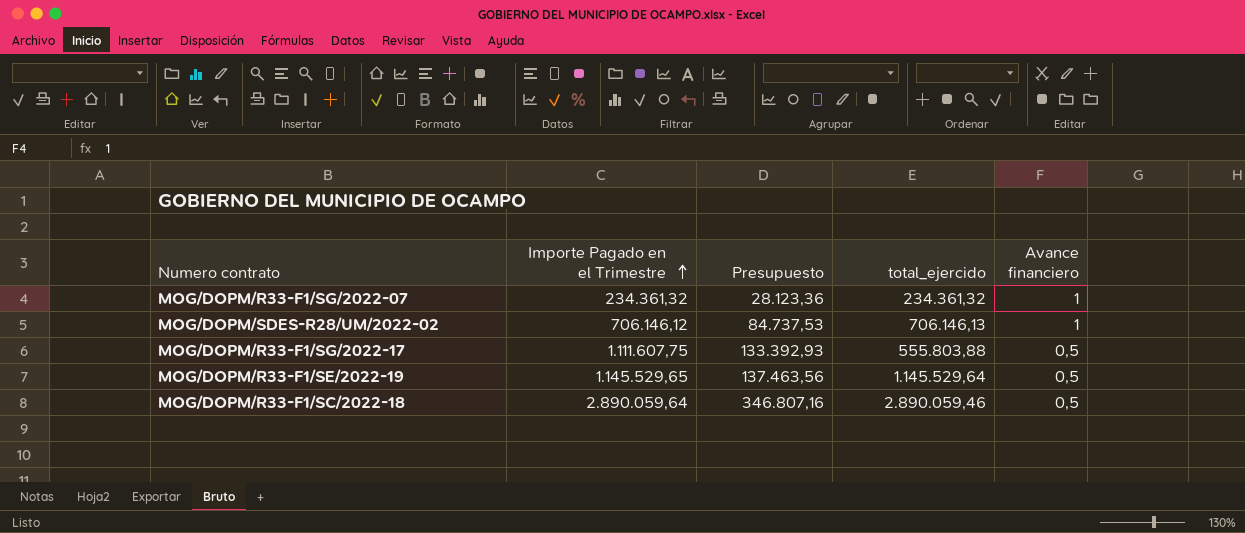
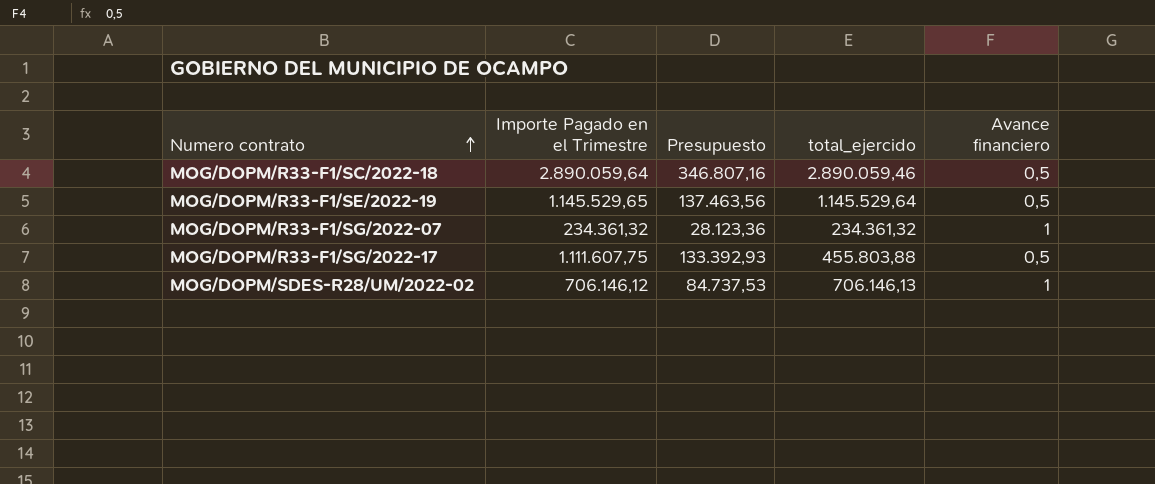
row order: Importe Pagado en el Trimestre ascending -> Numero contrato ascending
MOG/DOPM/R33-F1/SG/2022-17 | total_ejercido: 555.803,88 -> 455.803,88

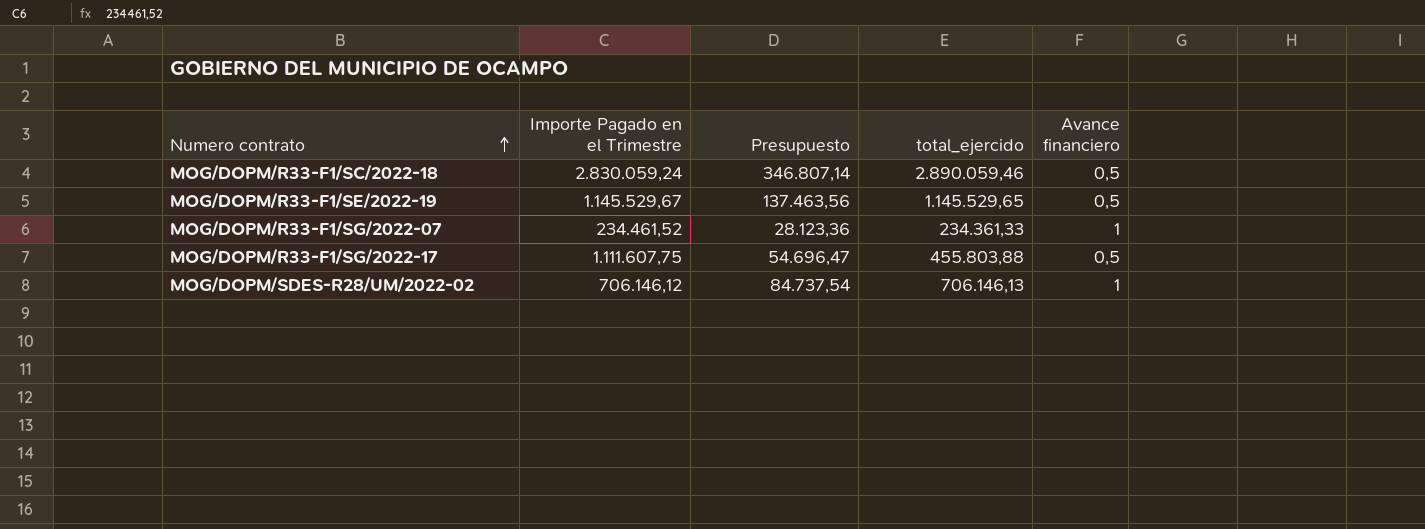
column Presupuesto | formula: [Importe Pagado en el Trimestre] * 0,12 -> [total_ejercido] * 0,12
MOG/DOPM/R33-F1/SC/2022-18 | Importe Pagado en el Trimestre: 2.890.059,64 -> 2.830.059,24
MOG/DOPM/R33-F1/SE/2022-19 | Importe Pagado en el Trimestre: 1.145.529,65 -> 1.145.529,67
MOG/DOPM/R33-F1/SE/2022-19 | total_ejercido: 1.145.529,64 -> 1.145.529,65
MOG/DOPM/R33-F1/SG/2022-07 | Importe Pagado en el Trimestre: 234.361,32 -> 234.461,52
MOG/DOPM/R33-F1/SG/2022-07 | total_ejercido: 234.361,32 -> 234.361,33

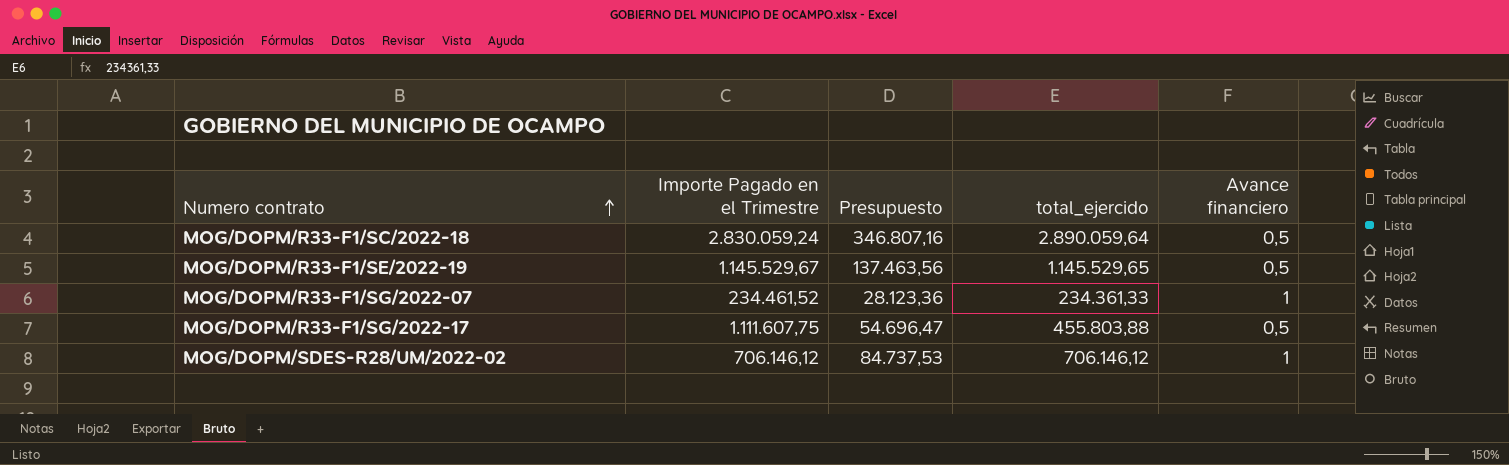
MOG/DOPM/R33-F1/SC/2022-18 | Presupuesto: 346.807,14 -> 346.807,16
MOG/DOPM/R33-F1/SC/2022-18 | total_ejercido: 2.890.059,46 -> 2.890.059,64
MOG/DOPM/SDES-R28/UM/2022-02 | Presupuesto: 84.737,54 -> 84.737,53
MOG/DOPM/SDES-R28/UM/2022-02 | total_ejercido: 706.146,13 -> 706.146,12

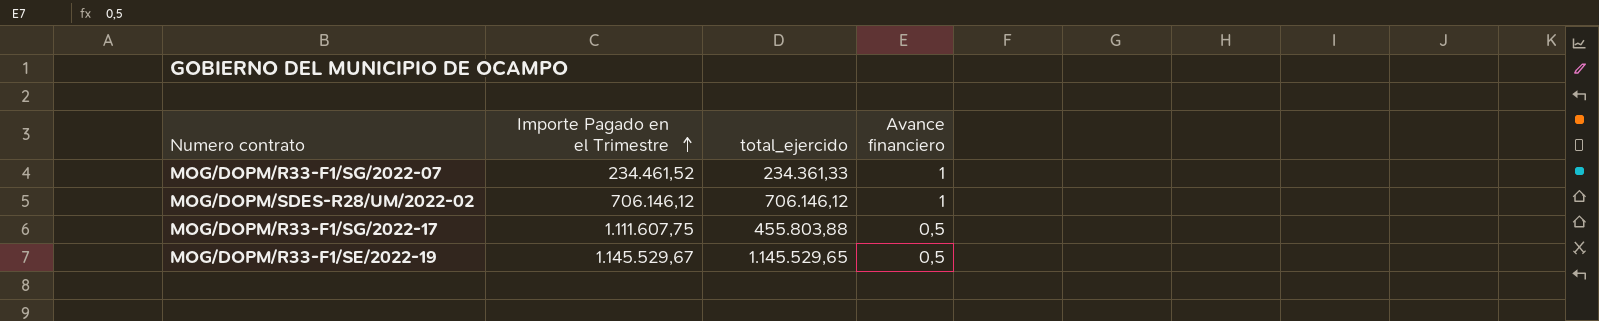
row order: Numero contrato ascending -> Importe Pagado en el Trimestre ascending
column Presupuesto | formula: [total_ejercido] * 0,12 -> none
row MOG/DOPM/R33-F1/SC/2022-18: 2.830.059,24 | 346.807,16 | 2.890.059,64 | 0,5 -> none

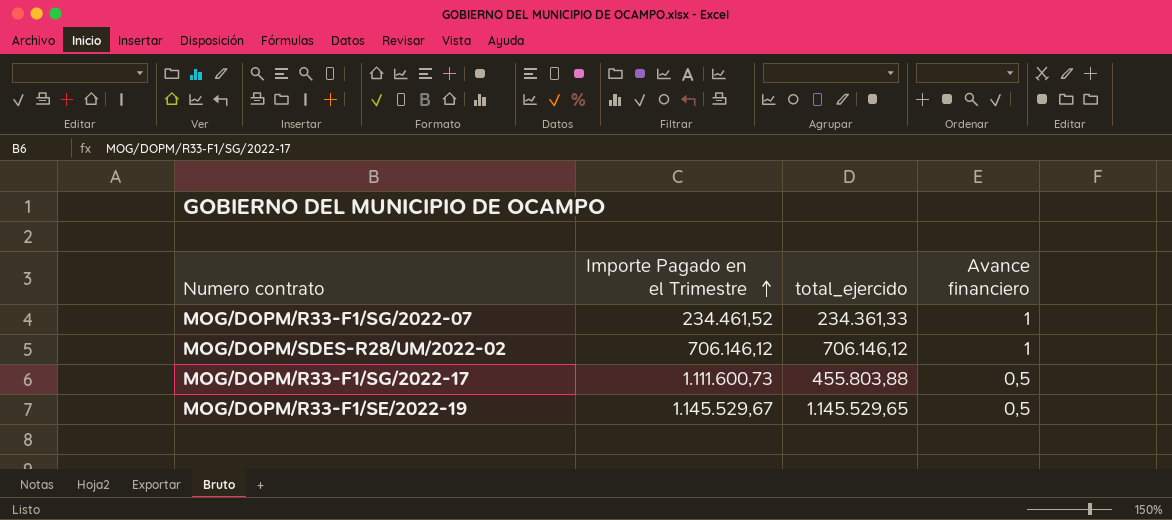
MOG/DOPM/R33-F1/SG/2022-17 | Importe Pagado en el Trimestre: 1.111.607,75 -> 1.111.600,73

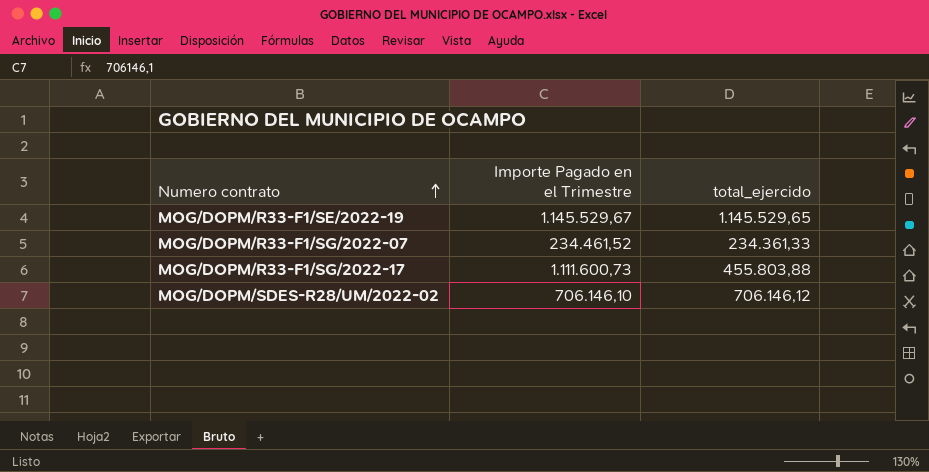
row order: Importe Pagado en el Trimestre ascending -> Numero contrato ascending
column Avance financiero | position: 4 -> none
MOG/DOPM/SDES-R28/UM/2022-02 | Importe Pagado en el Trimestre: 706.146,12 -> 706.146,10

